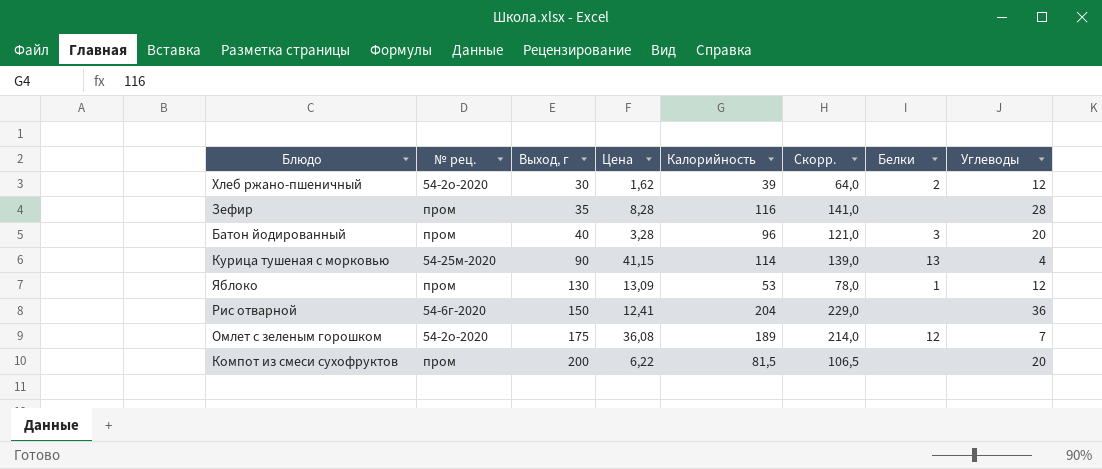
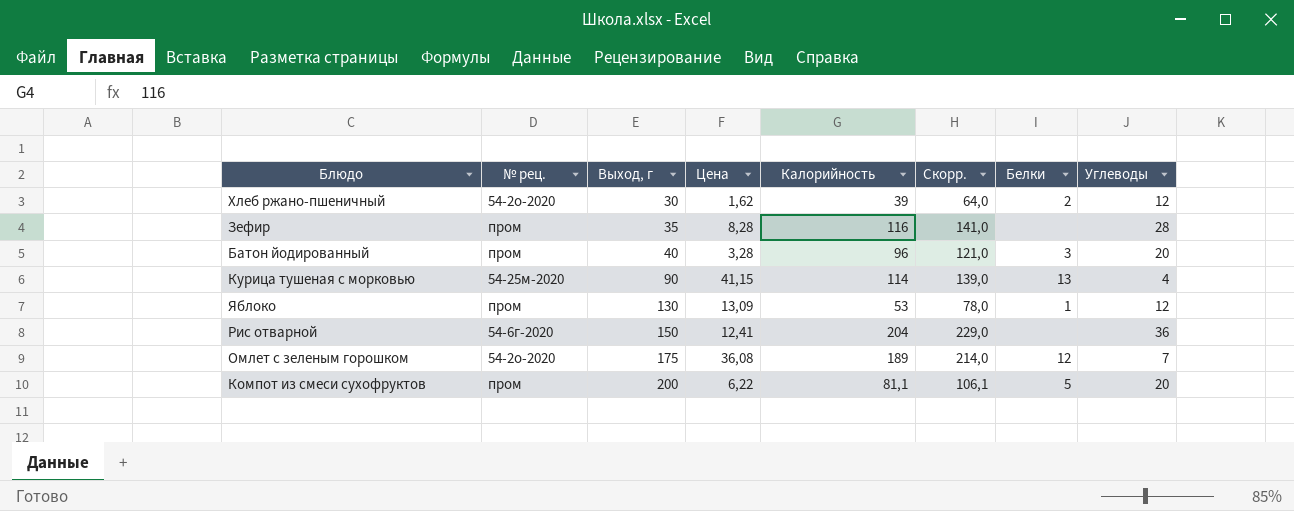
Компот из смеси сухофруктов | Калорийность: 81,5 -> 81,1
Компот из смеси сухофруктов | Скорр.: 106,5 -> 106,1
Компот из смеси сухофруктов | Белки: none -> 5

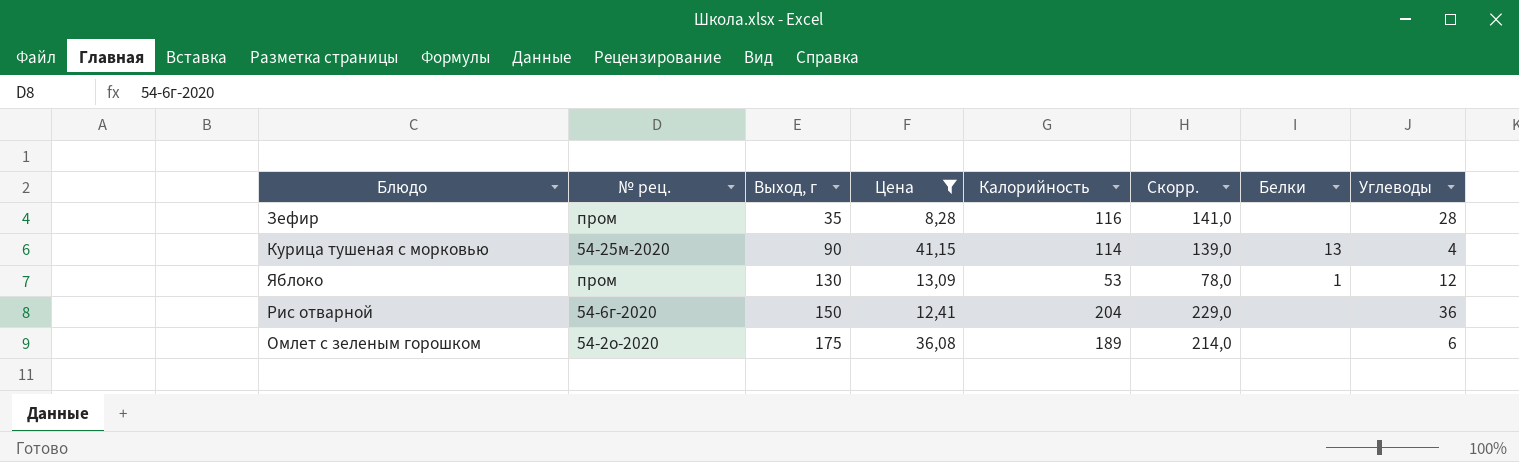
filter: none -> Цена >= 8,28
Омлет с зеленым горошком | Белки: 12 -> none
Омлет с зеленым горошком | Углеводы: 7 -> 6

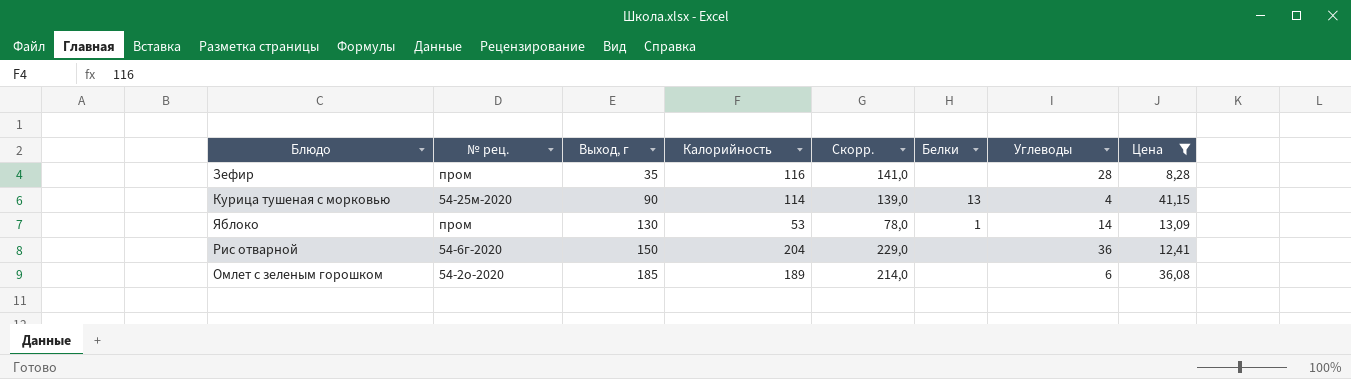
column Цена | position: 4 -> 8
Яблоко | Углеводы: 12 -> 14
Омлет с зеленым горошком | Выход, г: 175 -> 185

